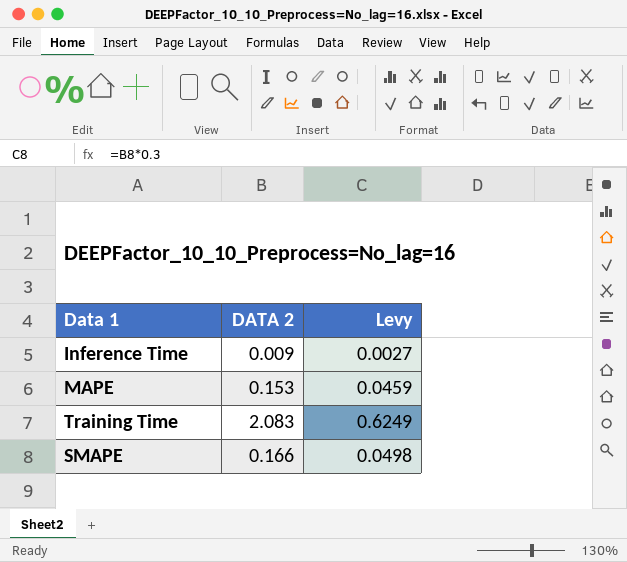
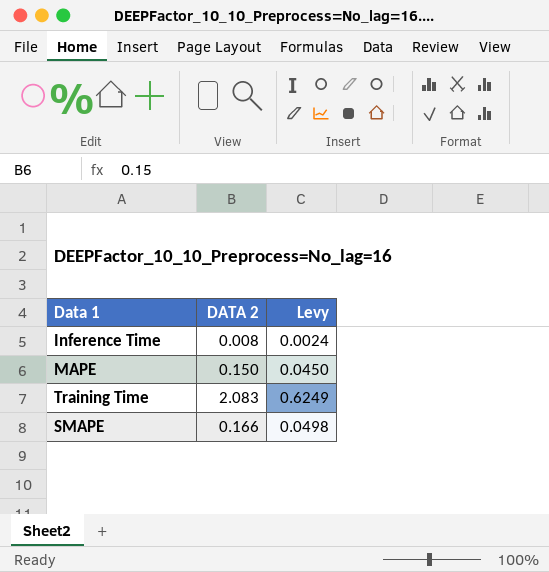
Inference Time | DATA 2: 0.009 -> 0.008
Inference Time | Levy: 0.0027 -> 0.0024
MAPE | DATA 2: 0.153 -> 0.150
MAPE | Levy: 0.0459 -> 0.0450

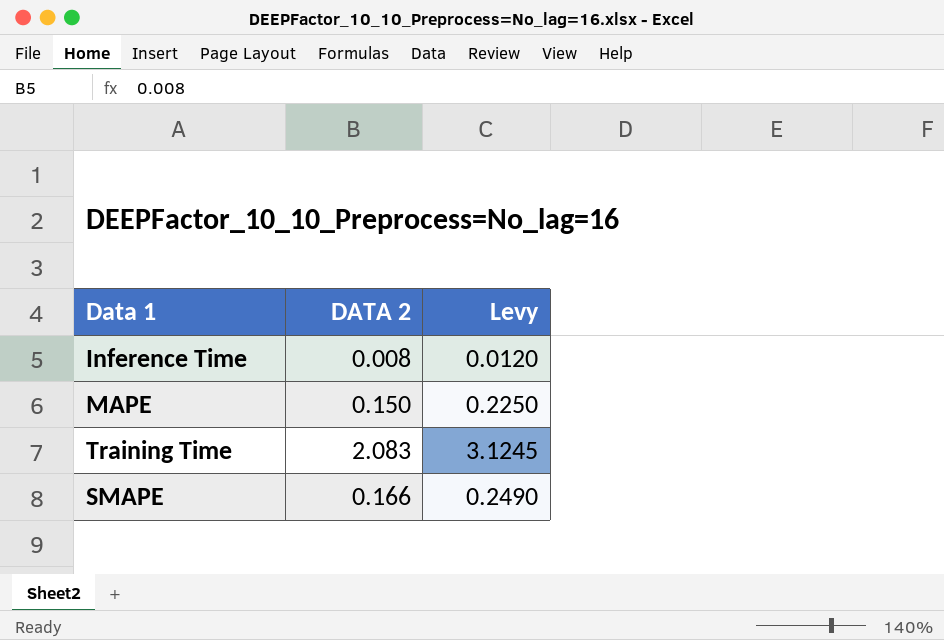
column Levy | formula: [DATA 2] * 0.3 -> [DATA 2] * 1.5

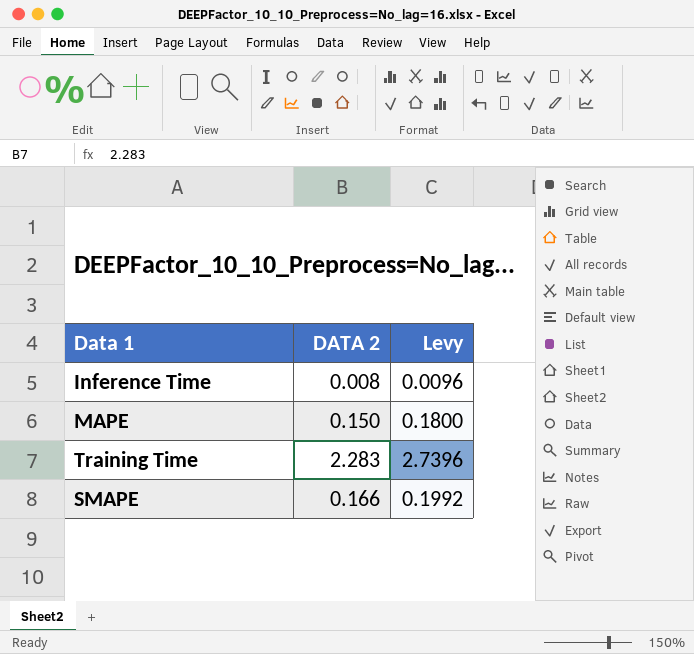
column Levy | formula: [DATA 2] * 1.5 -> [DATA 2] * 1.2
Training Time | DATA 2: 2.083 -> 2.283

